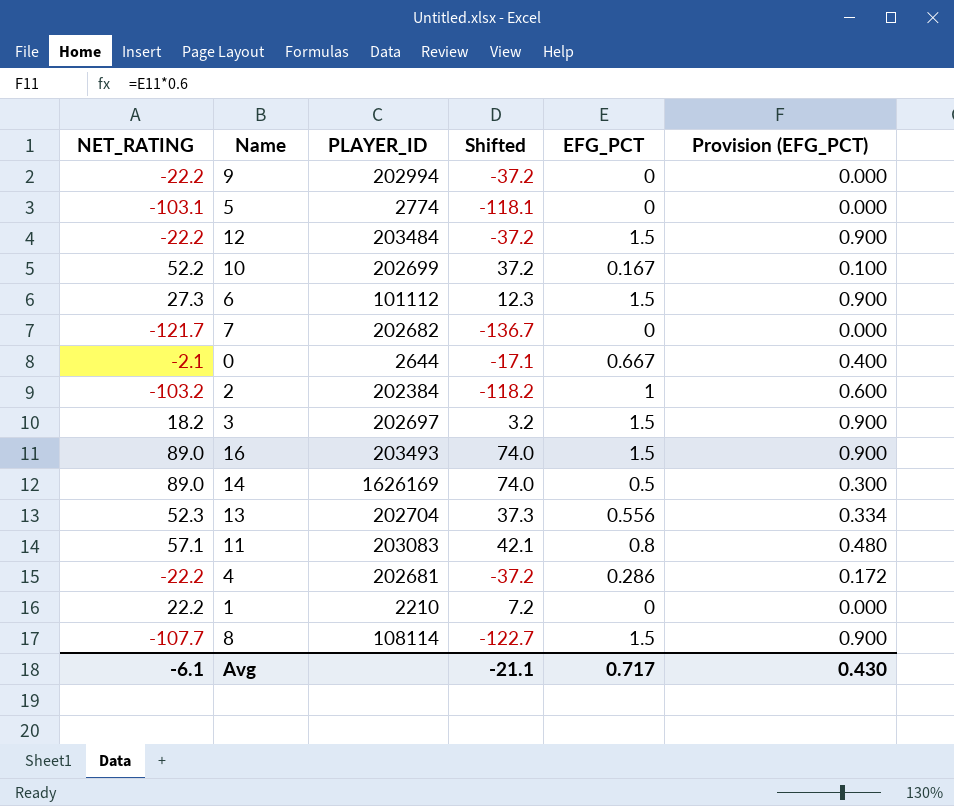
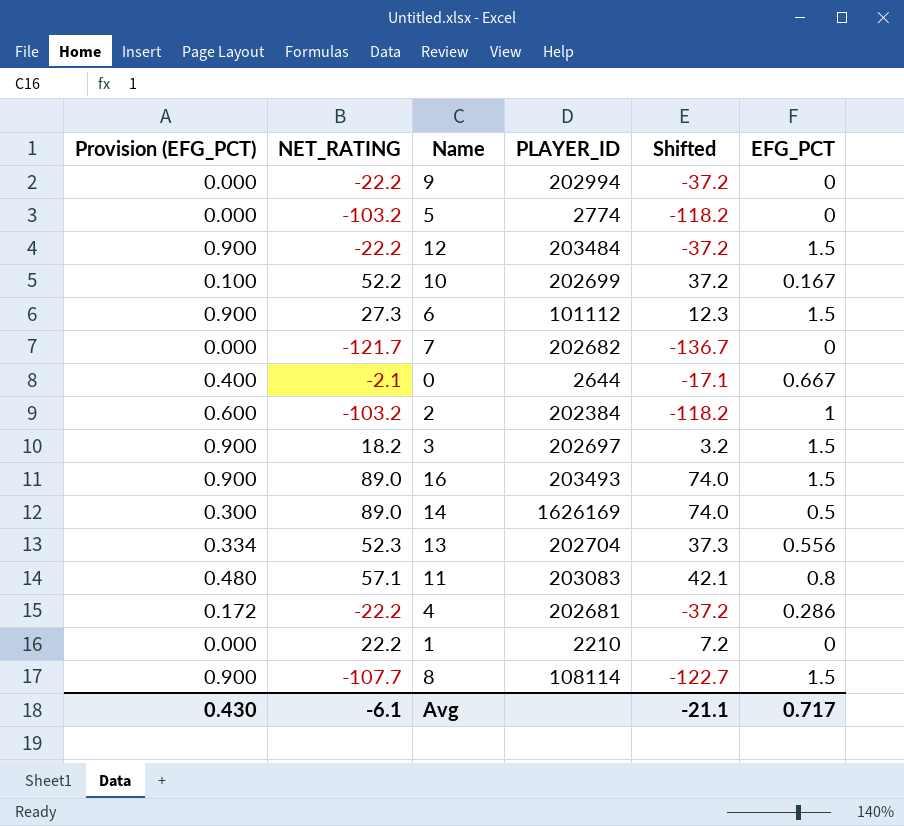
column Provision (EFG_PCT) | position: 6 -> 1
5 | NET_RATING: -103.1 -> -103.2
5 | Shifted: -118.1 -> -118.2

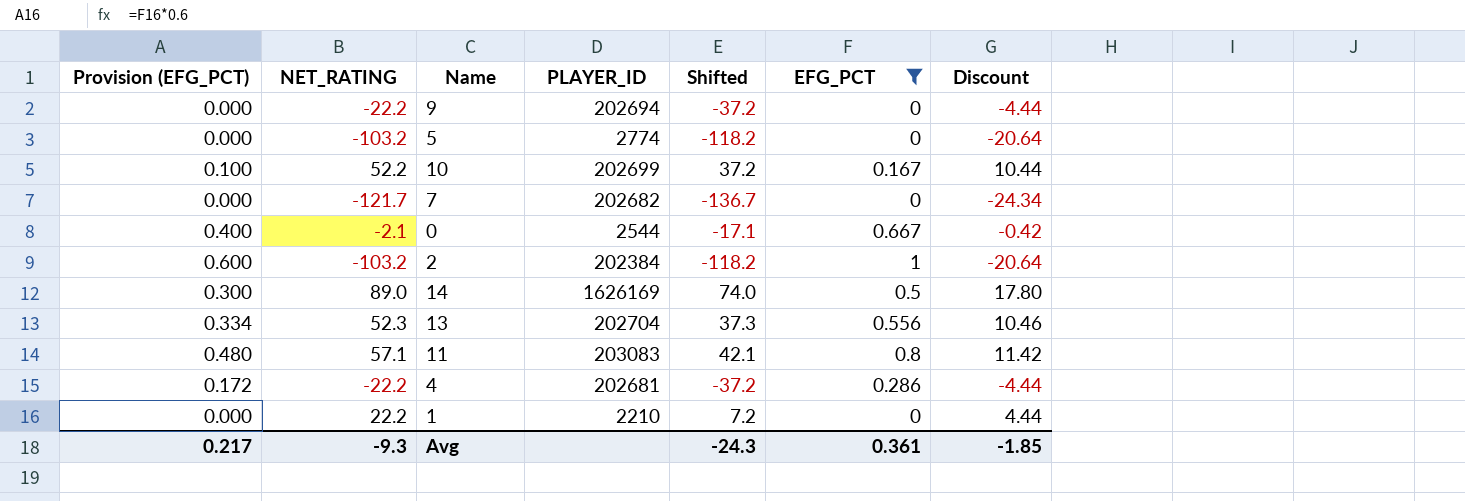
filter: none -> EFG_PCT != 1.5
column Discount | formula: none -> [NET_RATING] * 0.2
9 | PLAYER_ID: 202994 -> 202694
0 | PLAYER_ID: 2644 -> 2544
Avg | Provision (EFG_PCT): 0.430 -> 0.217
Avg | NET_RATING: -6.1 -> -9.3
Avg | Shifted: -21.1 -> -24.3
Avg | EFG_PCT: 0.717 -> 0.361

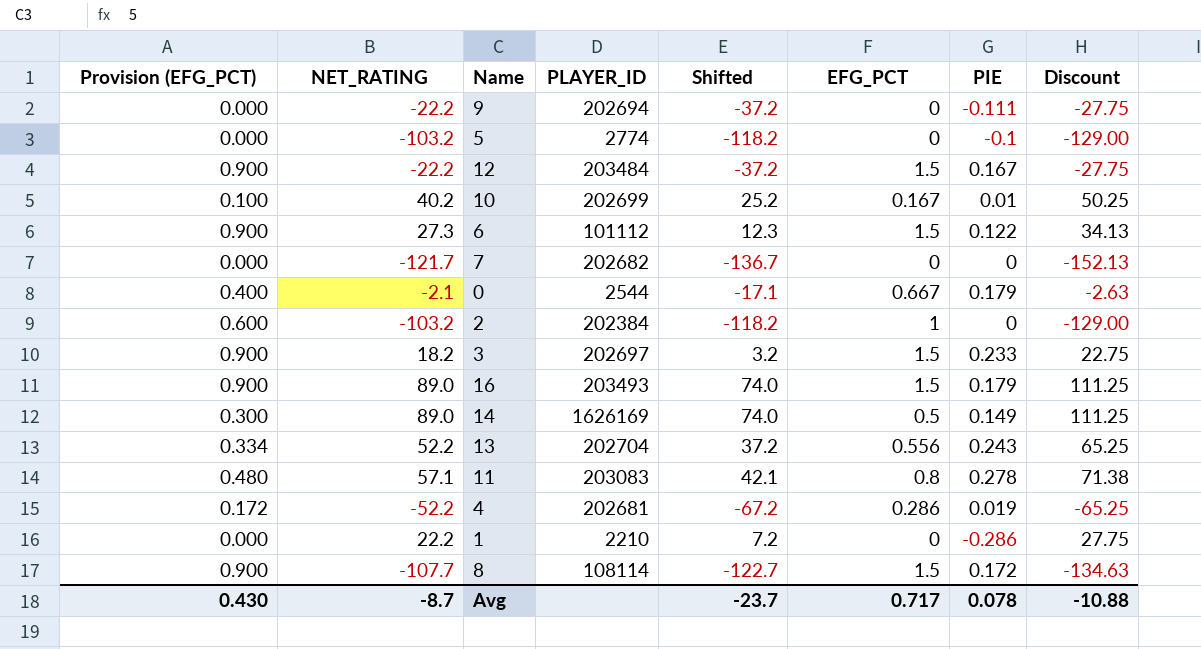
filter: EFG_PCT != 1.5 -> none
column PIE | position: none -> 7
column Discount | formula: [NET_RATING] * 0.2 -> [NET_RATING] * 1.25
10 | NET_RATING: 52.2 -> 40.2
10 | Shifted: 37.2 -> 25.2
13 | NET_RATING: 52.3 -> 52.2
13 | Shifted: 37.3 -> 37.2
4 | NET_RATING: -22.2 -> -52.2
4 | Shifted: -37.2 -> -67.2
Avg | Provision (EFG_PCT): 0.217 -> 0.430
Avg | NET_RATING: -9.3 -> -8.7
Avg | Shifted: -24.3 -> -23.7
Avg | EFG_PCT: 0.361 -> 0.717
Avg | Discount: -1.85 -> -10.88

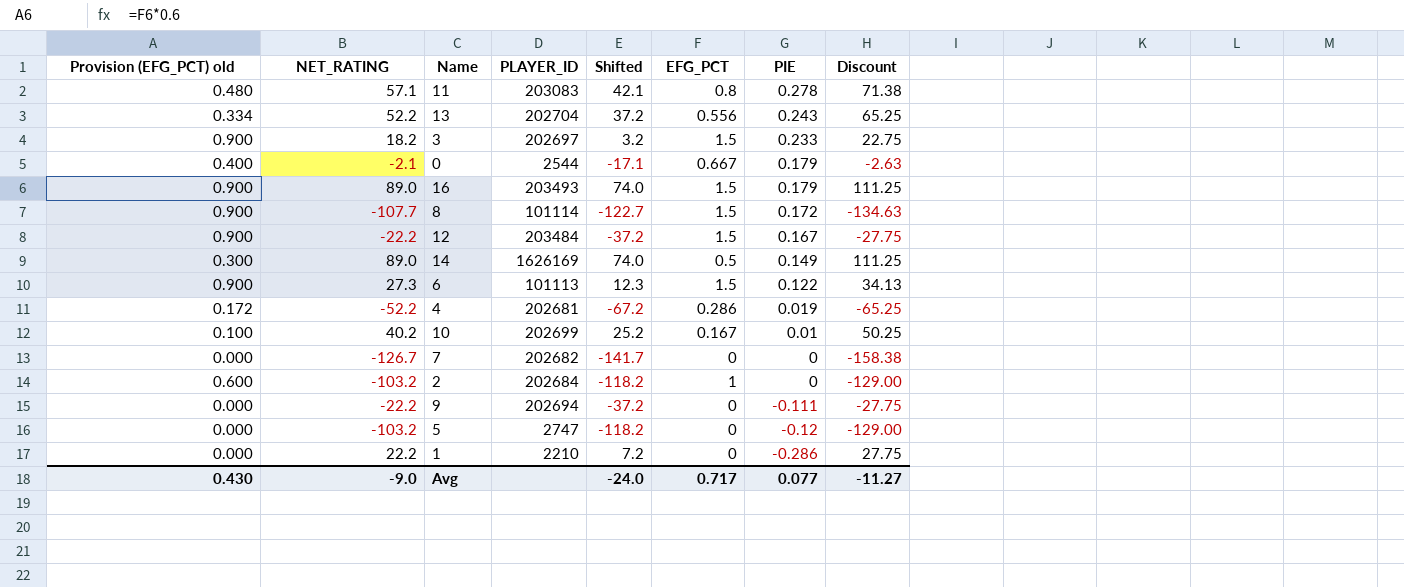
row order: none -> PIE descending
column name: Provision (EFG_PCT) -> Provision (EFG_PCT) old
8 | PLAYER_ID: 108114 -> 101114
6 | PLAYER_ID: 101112 -> 101113
7 | NET_RATING: -121.7 -> -126.7
7 | Shifted: -136.7 -> -141.7
7 | Discount: -152.13 -> -158.38
2 | PLAYER_ID: 202384 -> 202684
5 | PLAYER_ID: 2774 -> 2747
5 | PIE: -0.1 -> -0.12
Avg | NET_RATING: -8.7 -> -9.0
Avg | Shifted: -23.7 -> -24.0
Avg | PIE: 0.078 -> 0.077
Avg | Discount: -10.88 -> -11.27

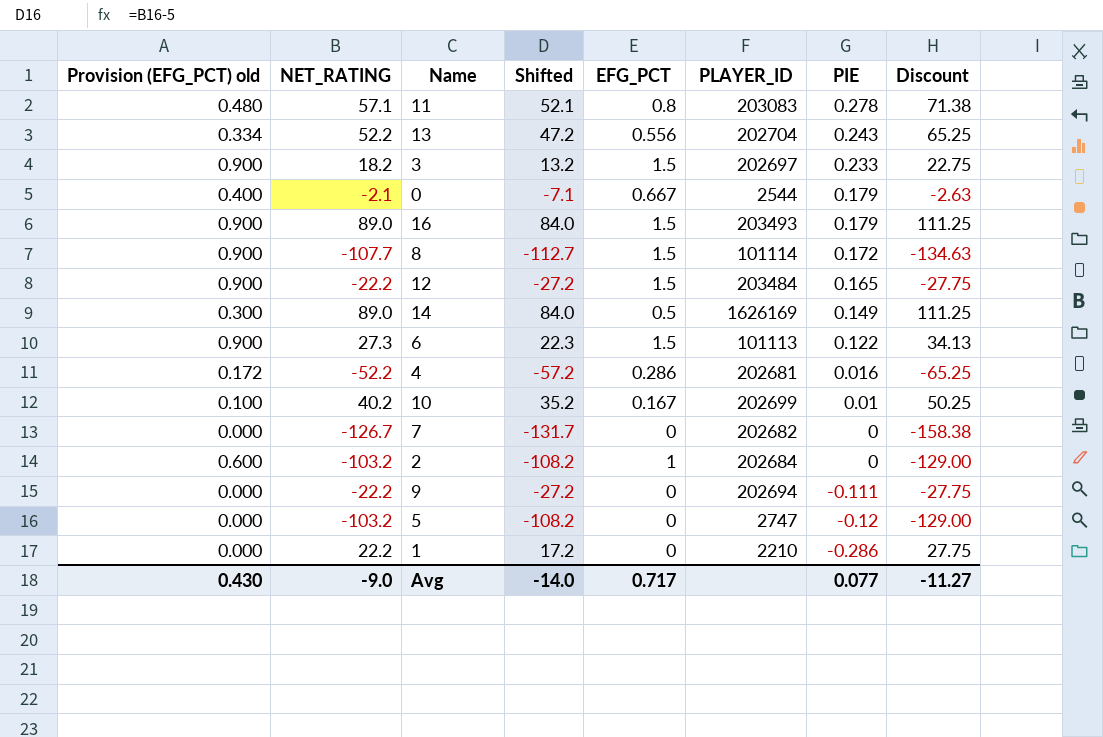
column Shifted | formula: [NET_RATING] - 15 -> [NET_RATING] - 5
column PLAYER_ID | position: 4 -> 6
12 | PIE: 0.167 -> 0.165
4 | PIE: 0.019 -> 0.016
Avg | Shifted: -24.0 -> -14.0

